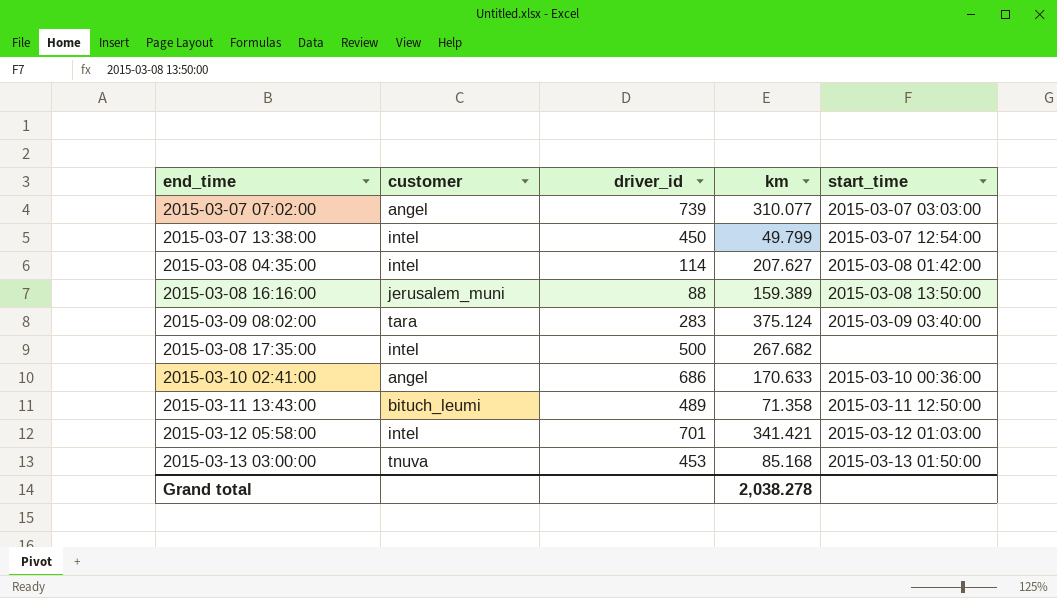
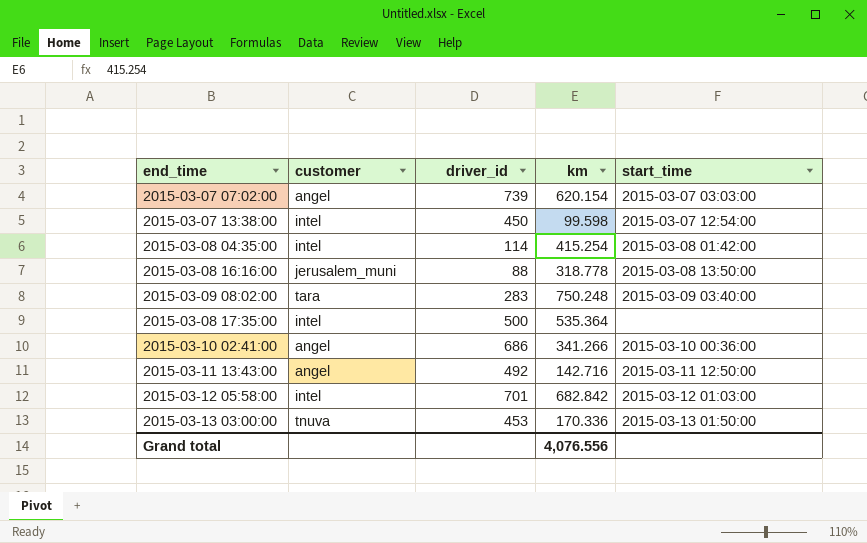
2015-03-07 07:02:00 | km: 310.077 -> 620.154
2015-03-07 13:38:00 | km: 49.799 -> 99.598
2015-03-08 04:35:00 | km: 207.627 -> 415.254
2015-03-08 16:16:00 | km: 159.389 -> 318.778
2015-03-09 08:02:00 | km: 375.124 -> 750.248
2015-03-08 17:35:00 | km: 267.682 -> 535.364
2015-03-10 02:41:00 | km: 170.633 -> 341.266
2015-03-11 13:43:00 | customer: bituch_leumi -> angel
2015-03-11 13:43:00 | driver_id: 489 -> 492
2015-03-11 13:43:00 | km: 71.358 -> 142.716
2015-03-12 05:58:00 | km: 341.421 -> 682.842
2015-03-13 03:00:00 | km: 85.168 -> 170.336
Grand total | km: 2,038.278 -> 4,076.556

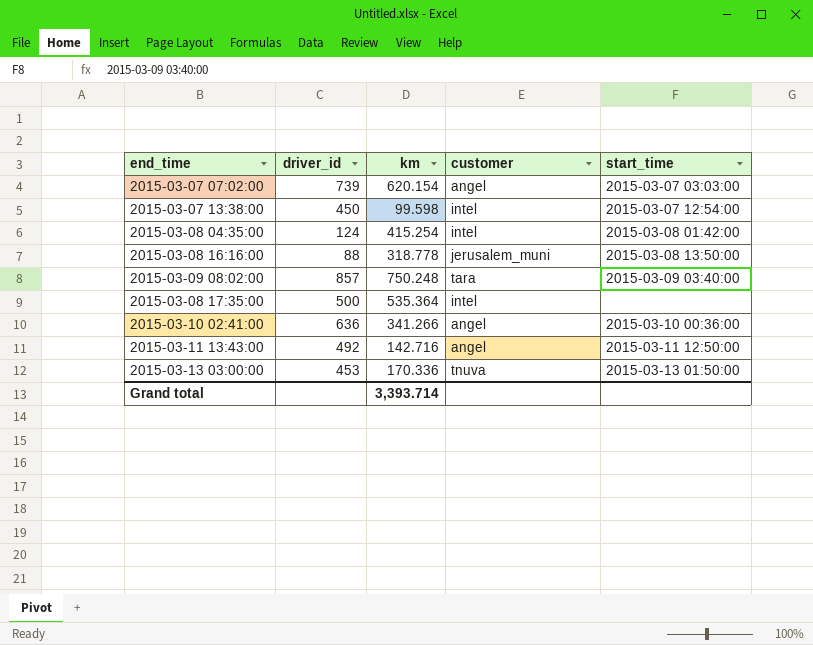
column customer | position: 2 -> 4
row 2015-03-12 05:58:00: intel | 701 | 682.842 | 2015-03-12 01:03:00 -> none
2015-03-08 04:35:00 | driver_id: 114 -> 124
2015-03-09 08:02:00 | driver_id: 283 -> 857
2015-03-10 02:41:00 | driver_id: 686 -> 636
Grand total | km: 4,076.556 -> 3,393.714

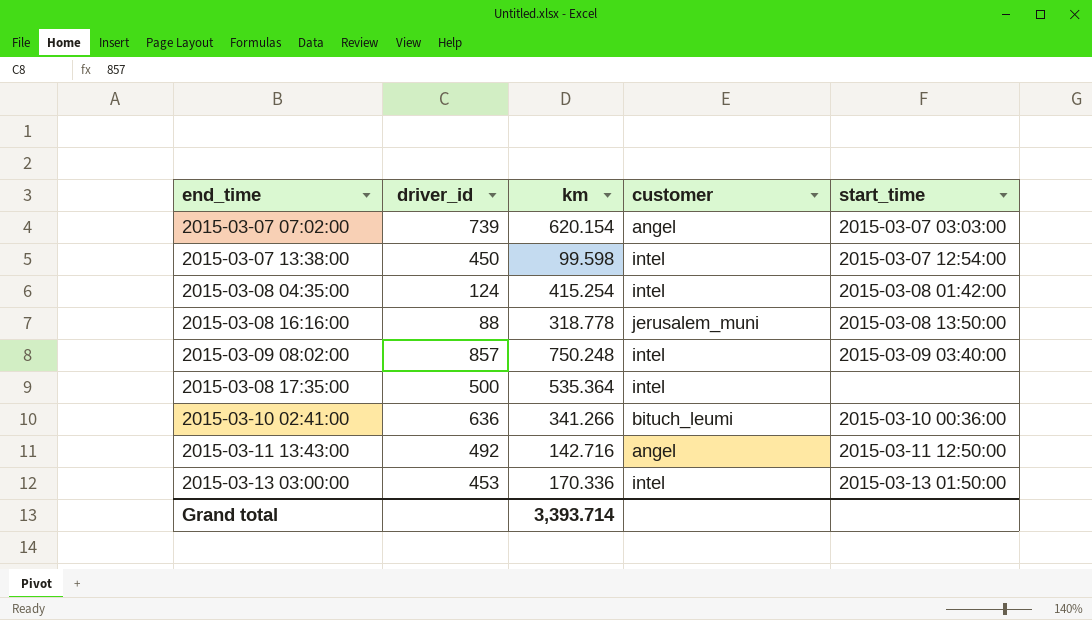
2015-03-09 08:02:00 | customer: tara -> intel
2015-03-10 02:41:00 | customer: angel -> bituch_leumi
2015-03-13 03:00:00 | customer: tnuva -> intel

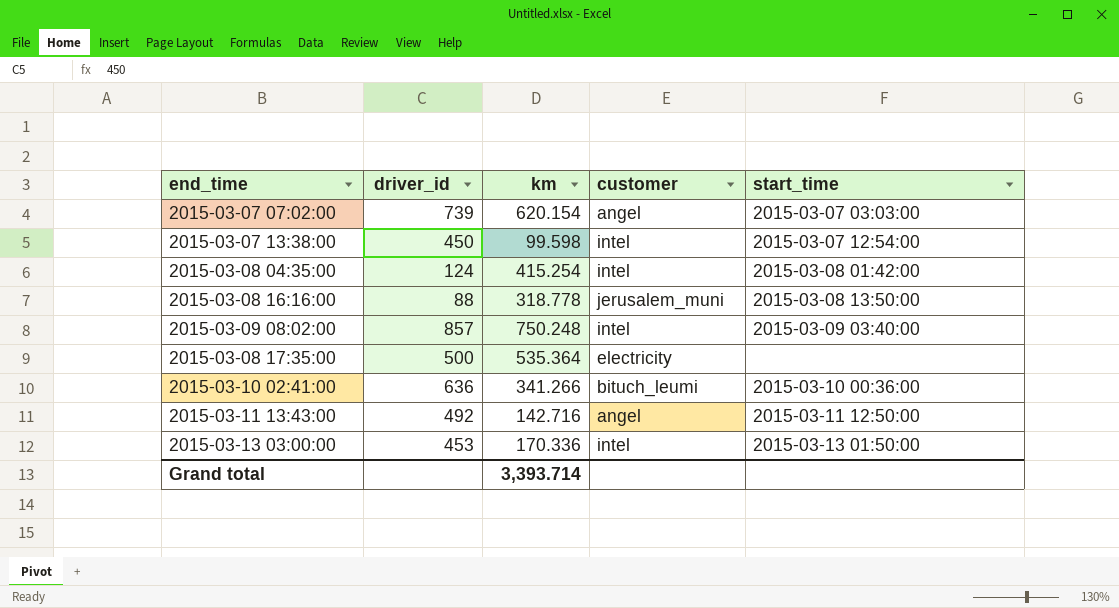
2015-03-08 17:35:00 | customer: intel -> electricity

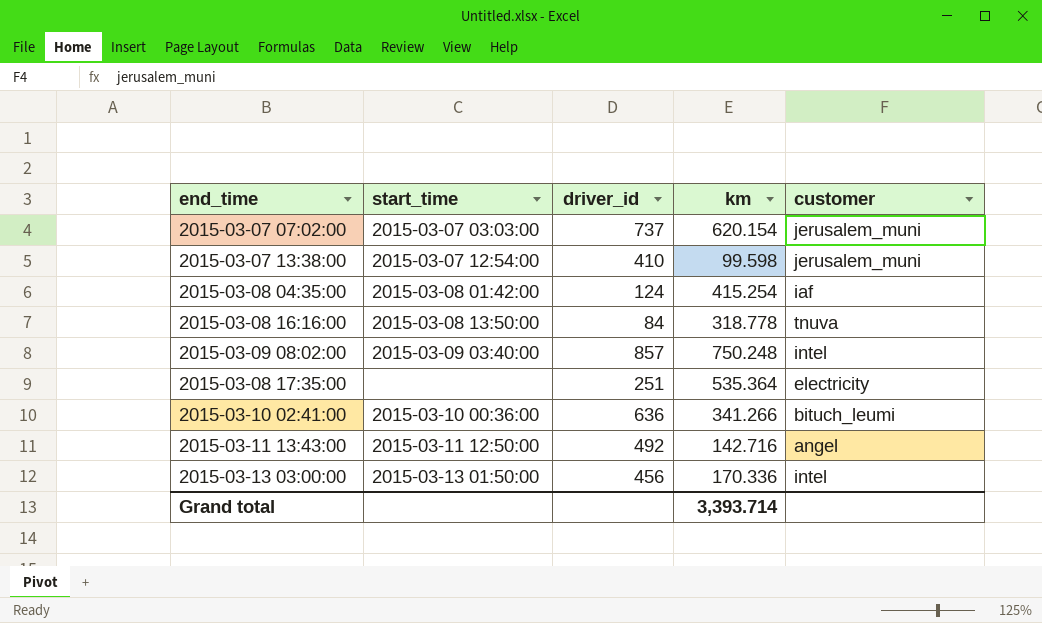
column start_time | position: 5 -> 2
2015-03-07 07:02:00 | driver_id: 739 -> 737
2015-03-07 07:02:00 | customer: angel -> jerusalem_muni
2015-03-07 13:38:00 | driver_id: 450 -> 410
2015-03-07 13:38:00 | customer: intel -> jerusalem_muni
2015-03-08 04:35:00 | customer: intel -> iaf
2015-03-08 16:16:00 | driver_id: 88 -> 84
2015-03-08 16:16:00 | customer: jerusalem_muni -> tnuva
2015-03-08 17:35:00 | driver_id: 500 -> 251
2015-03-13 03:00:00 | driver_id: 453 -> 456

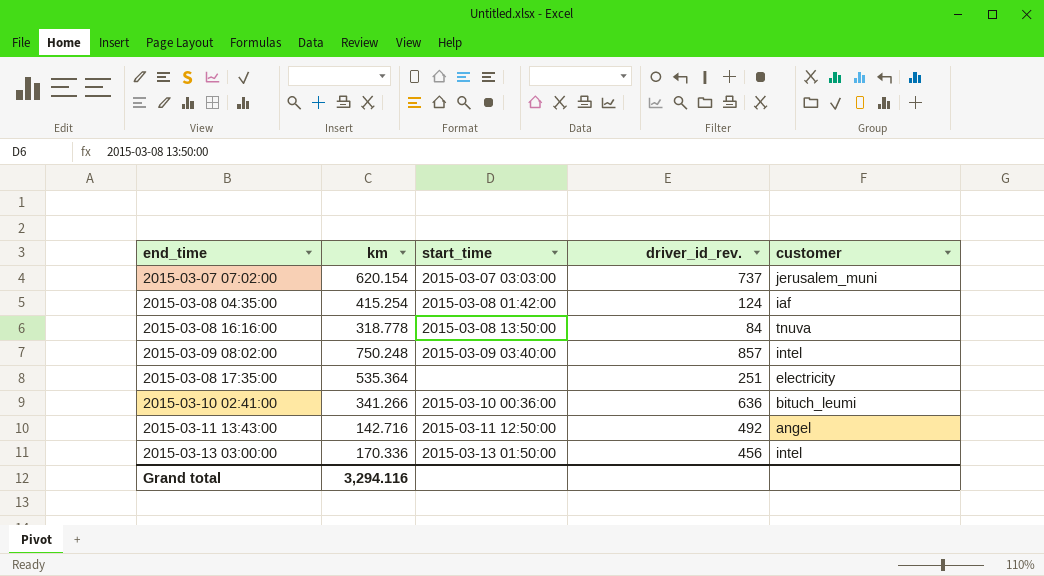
column km | position: 4 -> 2
column name: driver_id -> driver_id_rev.
row 2015-03-07 13:38:00: 2015-03-07 12:54:00 | 410 | 99.598 | jerusalem_muni -> none
Grand total | km: 3,393.714 -> 3,294.116

